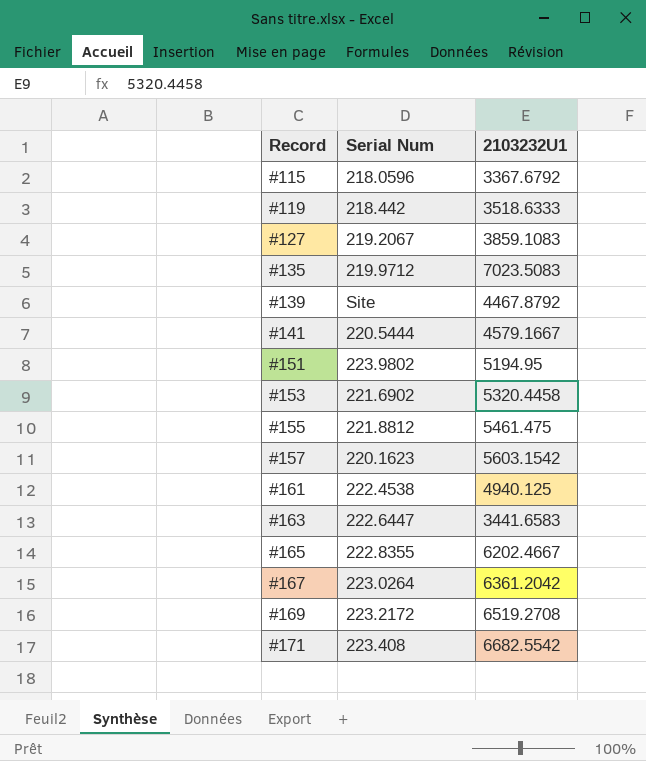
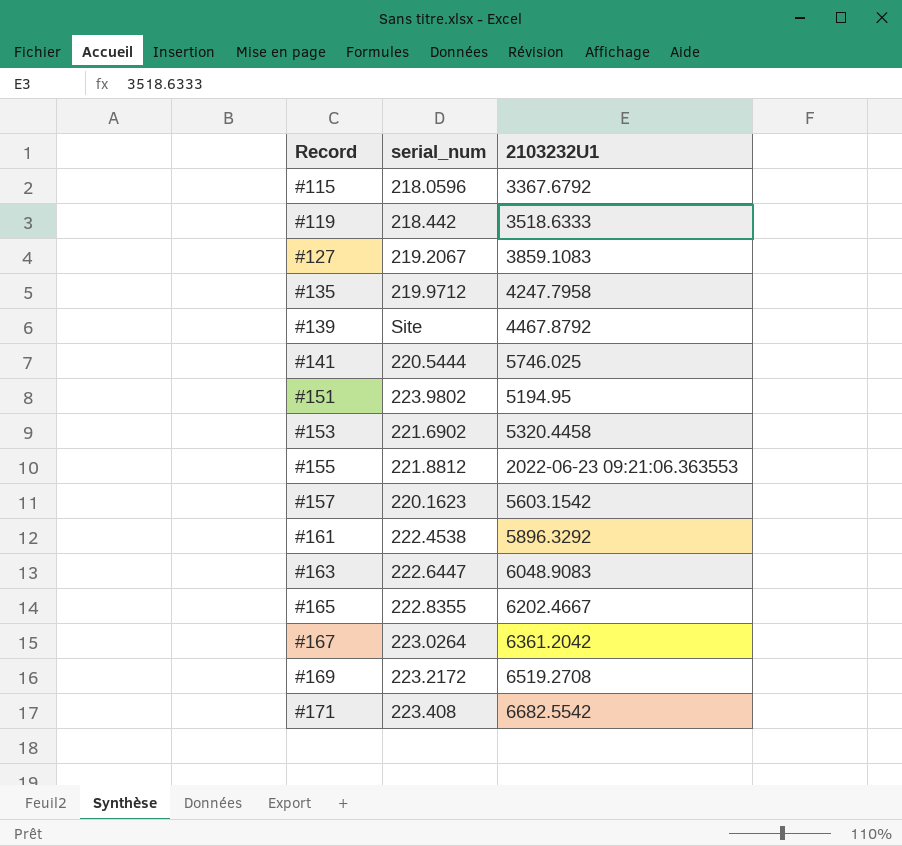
column name: Serial Num -> serial_num
#135 | 2103232U1: 7023.5083 -> 4247.7958
#141 | 2103232U1: 4579.1667 -> 5746.025
#155 | 2103232U1: 5461.475 -> 2022-06-23 09:21:06.363553
#161 | 2103232U1: 4940.125 -> 5896.3292
#163 | 2103232U1: 3441.6583 -> 6048.9083

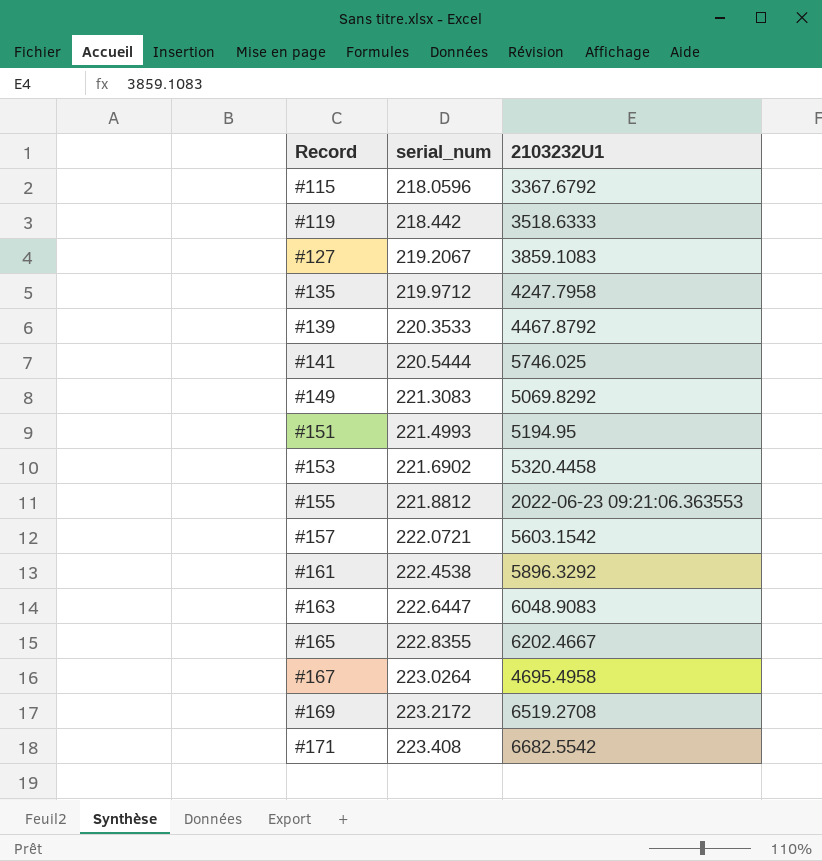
#139 | serial_num: Site -> 220.3533
row #149: none -> 221.3083 | 5069.8292
#151 | serial_num: 223.9802 -> 221.4993
#157 | serial_num: 220.1623 -> 222.0721
#167 | 2103232U1: 6361.2042 -> 4695.4958

